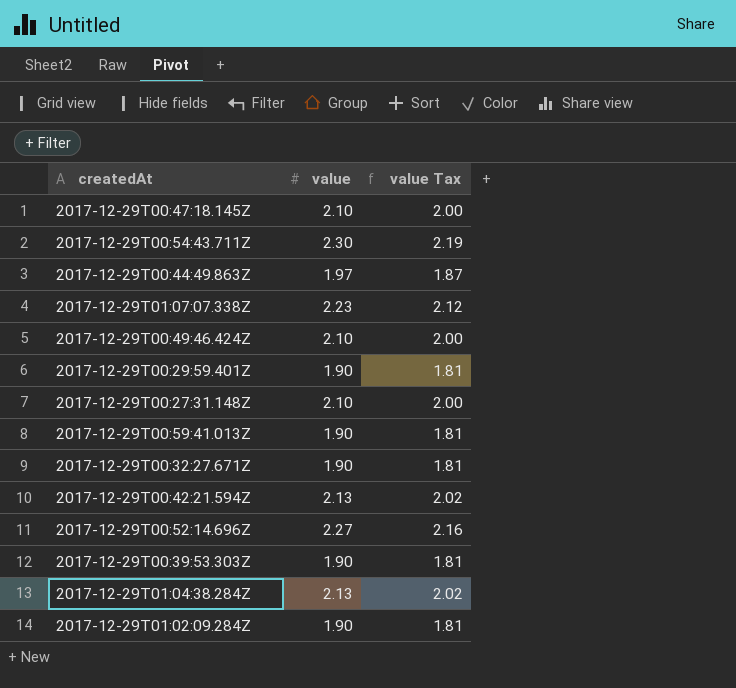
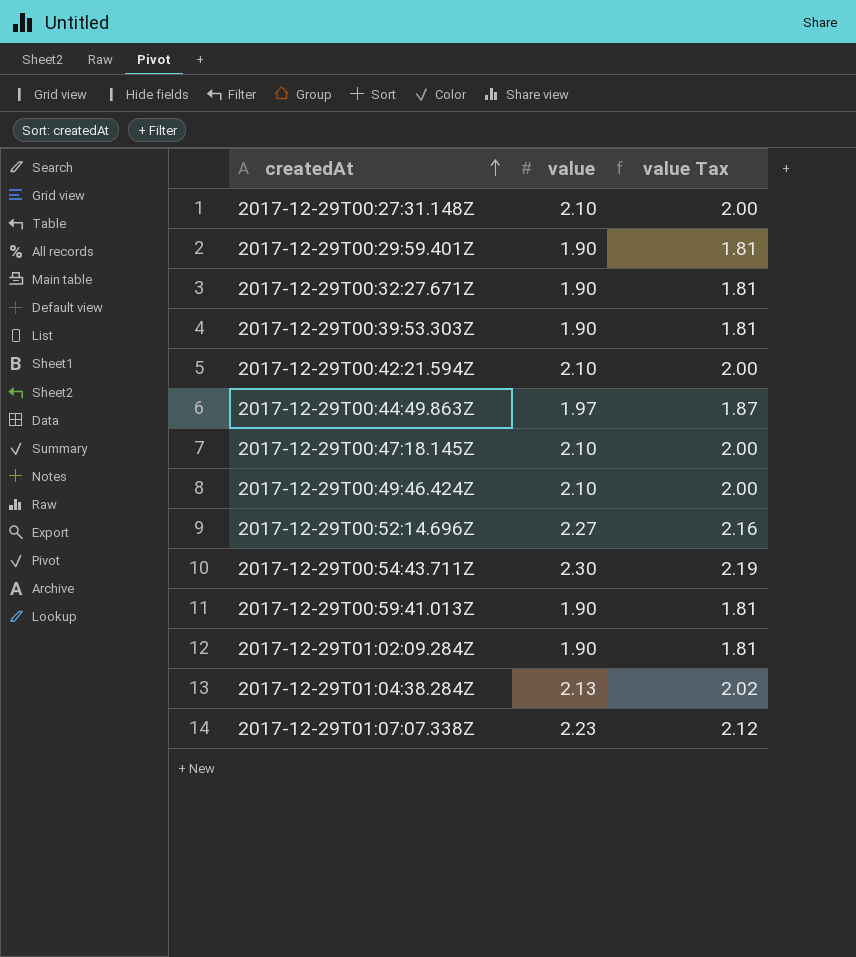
row order: none -> createdAt ascending
2017-12-29T00:42:21.594Z | value: 2.13 -> 2.10
2017-12-29T00:42:21.594Z | value Tax: 2.02 -> 2.00

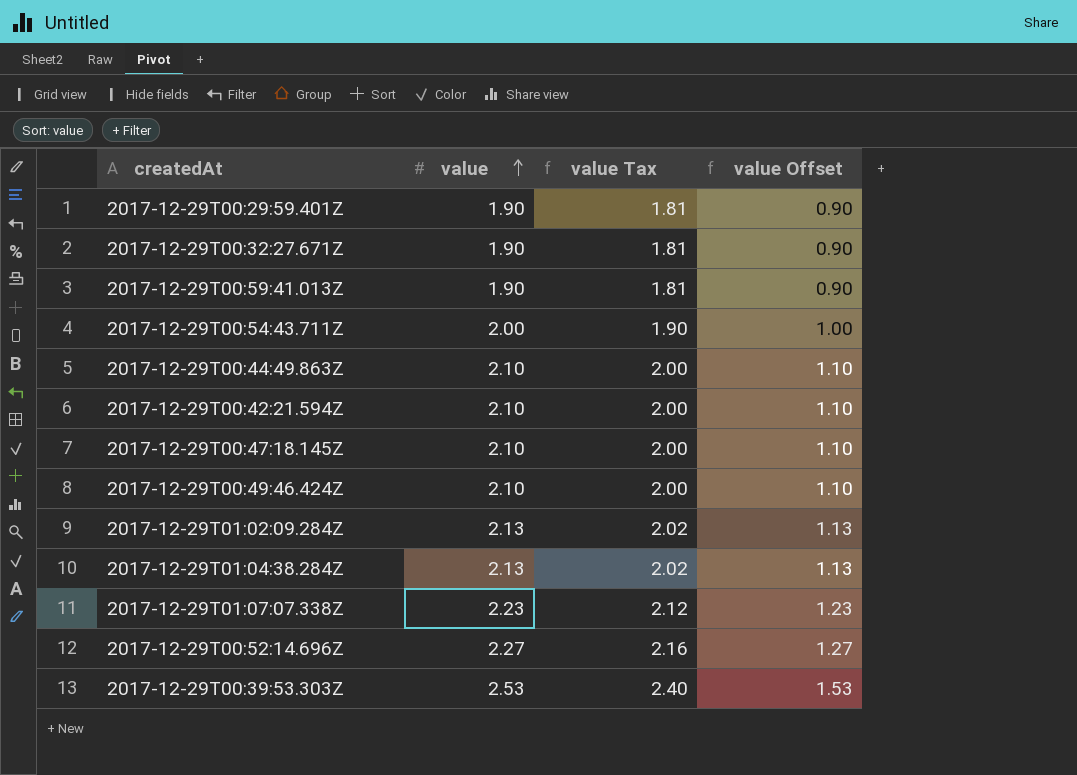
row order: createdAt ascending -> value ascending
column value Offset | formula: none -> [value] - 1
row 2017-12-29T00:27:31.148Z: 2.10 | 2.00 -> none
2017-12-29T00:54:43.711Z | value: 2.30 -> 2.00
2017-12-29T00:54:43.711Z | value Tax: 2.19 -> 1.90
2017-12-29T00:44:49.863Z | value: 1.97 -> 2.10
2017-12-29T00:44:49.863Z | value Tax: 1.87 -> 2.00
2017-12-29T01:02:09.284Z | value: 1.90 -> 2.13
2017-12-29T01:02:09.284Z | value Tax: 1.81 -> 2.02
2017-12-29T00:39:53.303Z | value: 1.90 -> 2.53
2017-12-29T00:39:53.303Z | value Tax: 1.81 -> 2.40

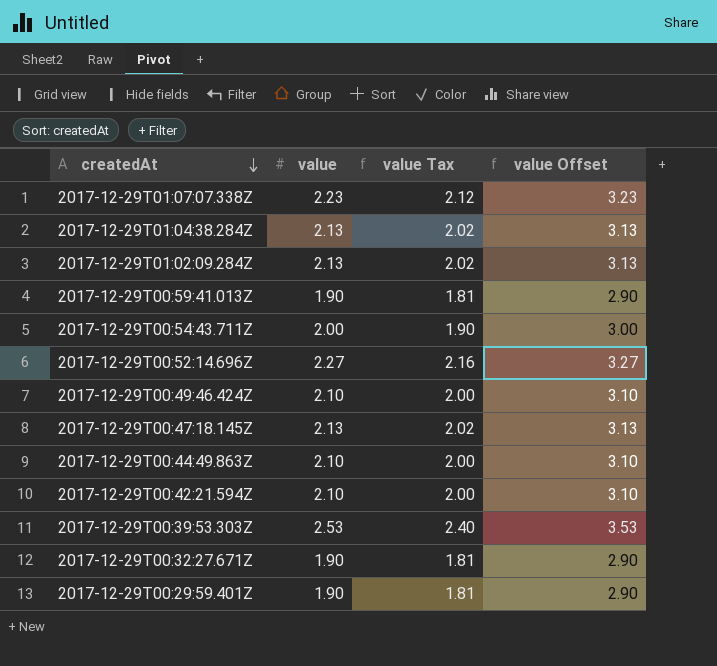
row order: value ascending -> createdAt descending
column value Offset | formula: [value] - 1 -> [value] + 1
2017-12-29T00:47:18.145Z | value: 2.10 -> 2.13
2017-12-29T00:47:18.145Z | value Tax: 2.00 -> 2.02

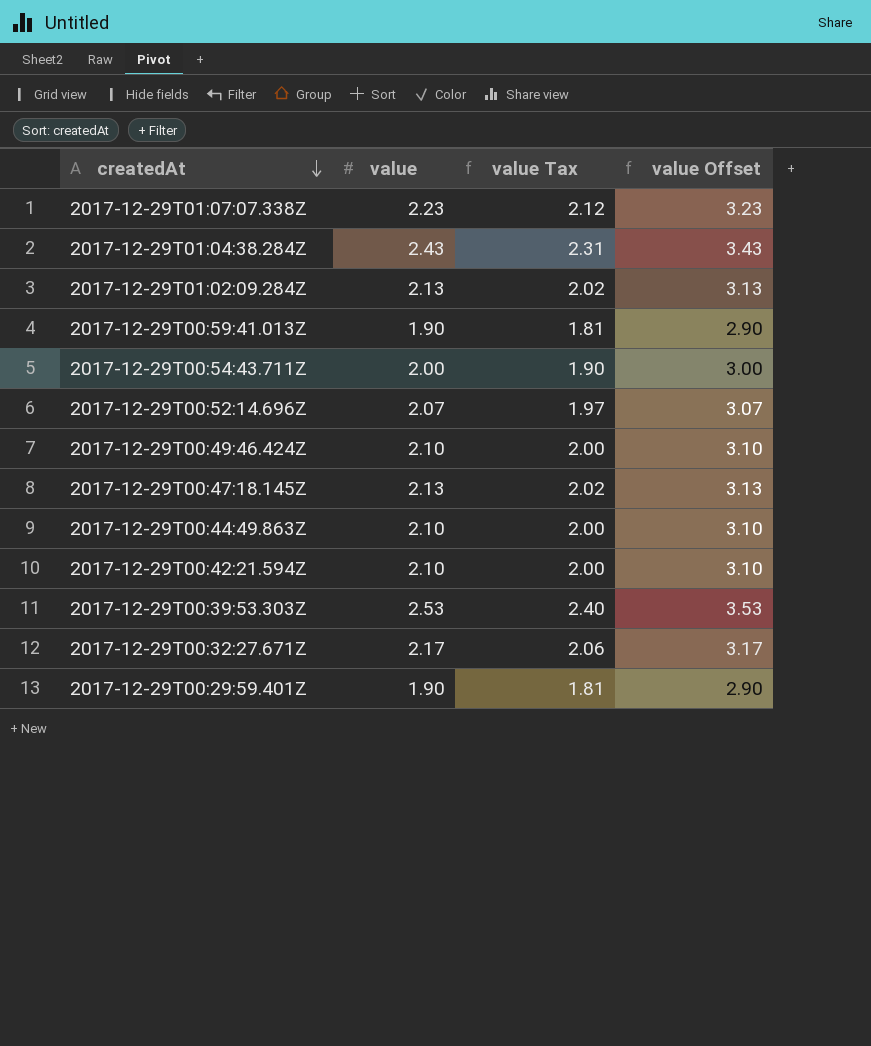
2017-12-29T01:04:38.284Z | value: 2.13 -> 2.43
2017-12-29T01:04:38.284Z | value Tax: 2.02 -> 2.31
2017-12-29T01:04:38.284Z | value Offset: 3.13 -> 3.43
2017-12-29T00:52:14.696Z | value: 2.27 -> 2.07
2017-12-29T00:52:14.696Z | value Tax: 2.16 -> 1.97
2017-12-29T00:52:14.696Z | value Offset: 3.27 -> 3.07
2017-12-29T00:32:27.671Z | value: 1.90 -> 2.17
2017-12-29T00:32:27.671Z | value Tax: 1.81 -> 2.06
2017-12-29T00:32:27.671Z | value Offset: 2.90 -> 3.17

